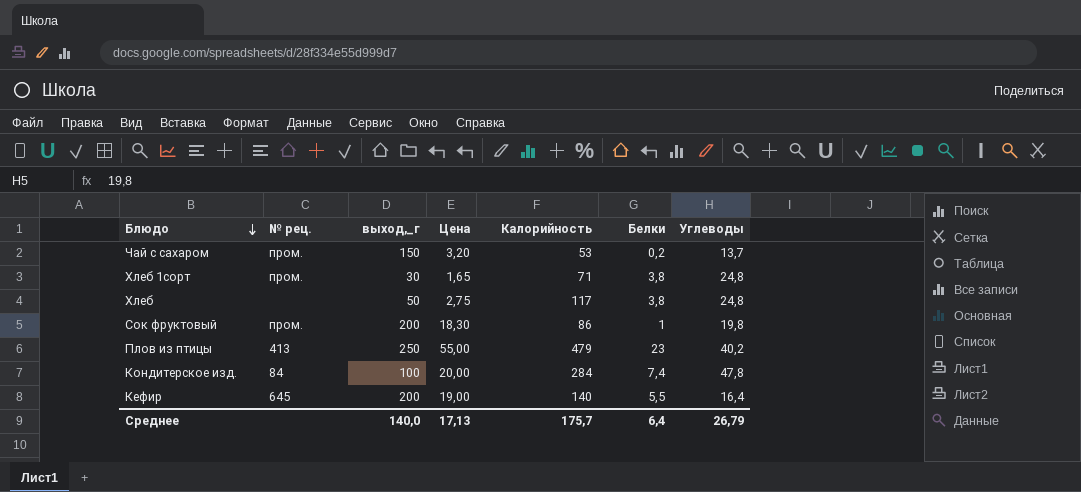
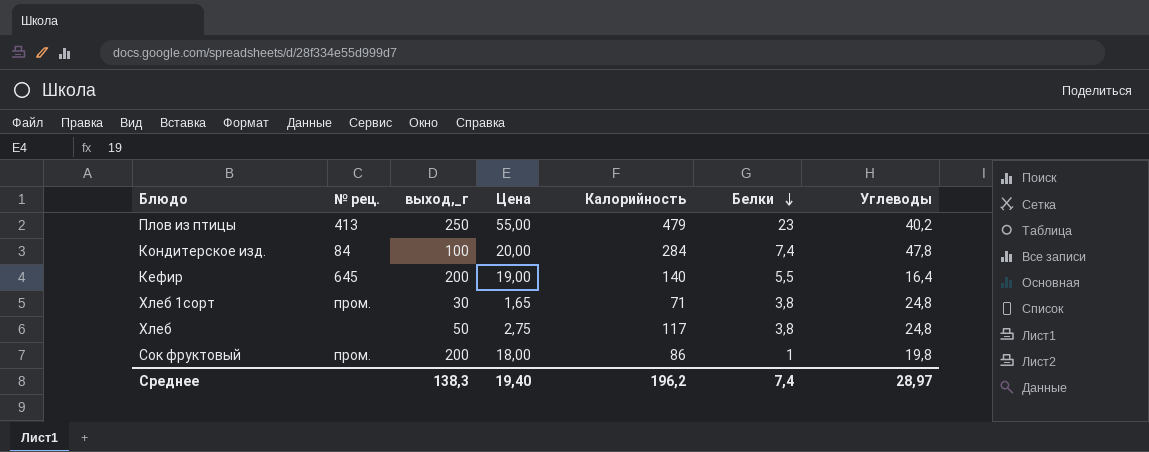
row order: Блюдо descending -> Белки descending
row Чай с сахаром: пром. | 150 | 3,20 | 53 | 0,2 | 13,7 -> none
Сок фруктовый | Цена: 18,30 -> 18,00
Среднее | выход,_г: 140,0 -> 138,3
Среднее | Цена: 17,13 -> 19,40
Среднее | Калорийность: 175,7 -> 196,2
Среднее | Белки: 6,4 -> 7,4
Среднее | Углеводы: 26,79 -> 28,97

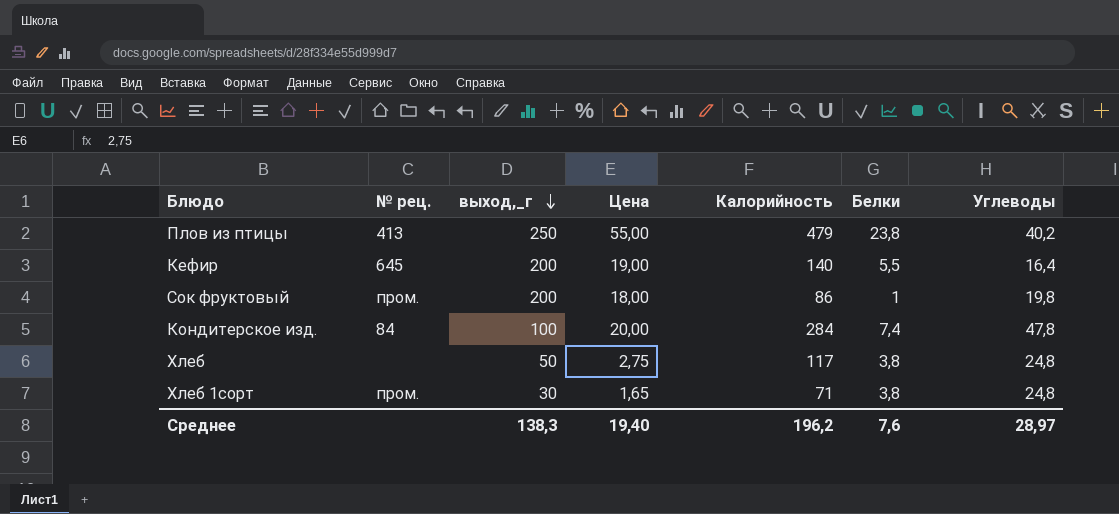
row order: Белки descending -> выход,_г descending
Плов из птицы | Белки: 23 -> 23,8
Среднее | Белки: 7,4 -> 7,6

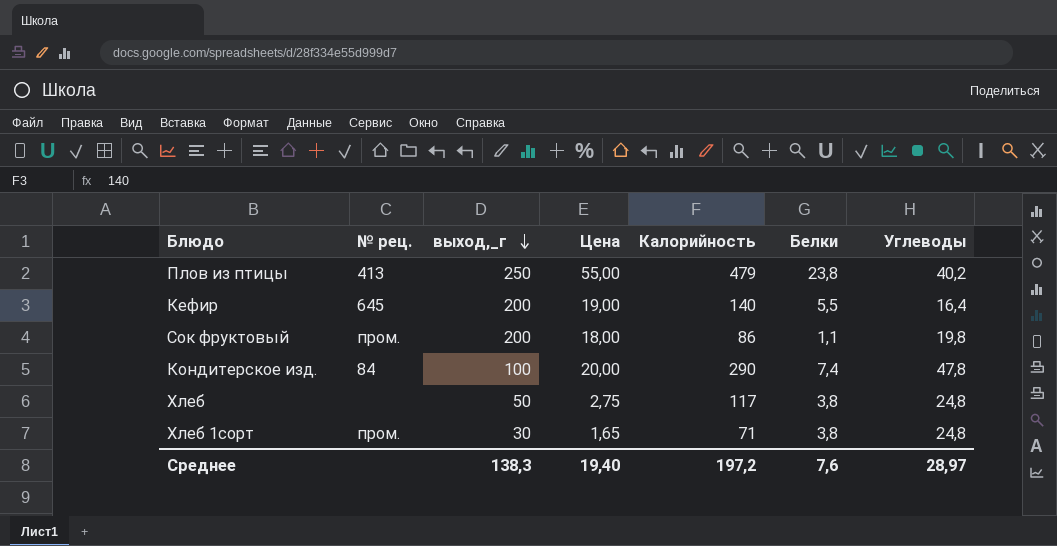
Сок фруктовый | Белки: 1 -> 1,1
Кондитерское изд. | Калорийность: 284 -> 290
Среднее | Калорийность: 196,2 -> 197,2

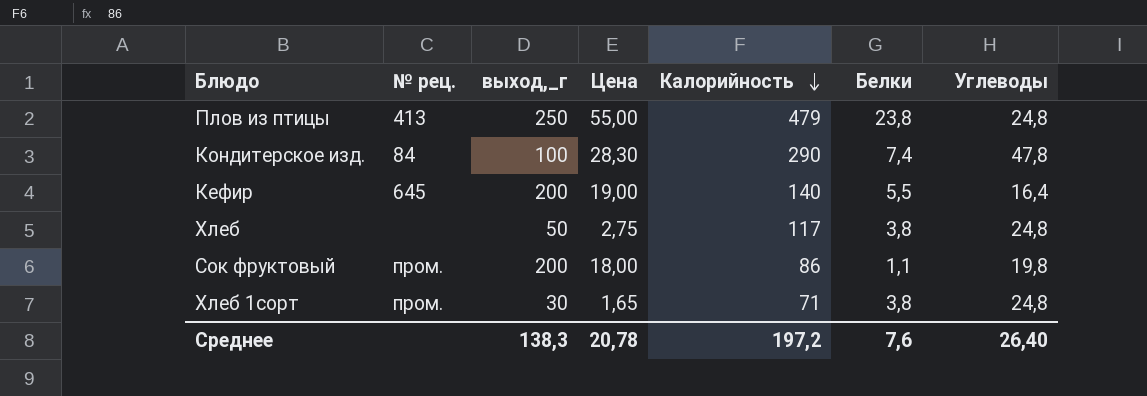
row order: выход,_г descending -> Калорийность descending
Плов из птицы | Углеводы: 40,2 -> 24,8
Кондитерское изд. | Цена: 20,00 -> 28,30
Среднее | Цена: 19,40 -> 20,78
Среднее | Углеводы: 28,97 -> 26,40

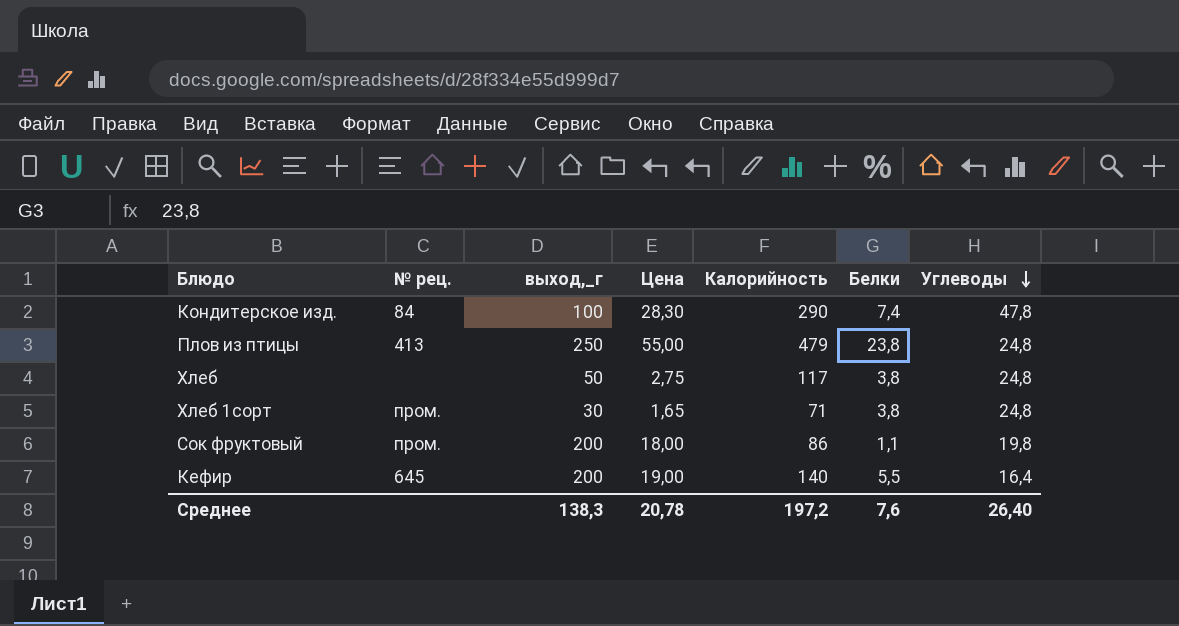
row order: Калорийность descending -> Углеводы descending

